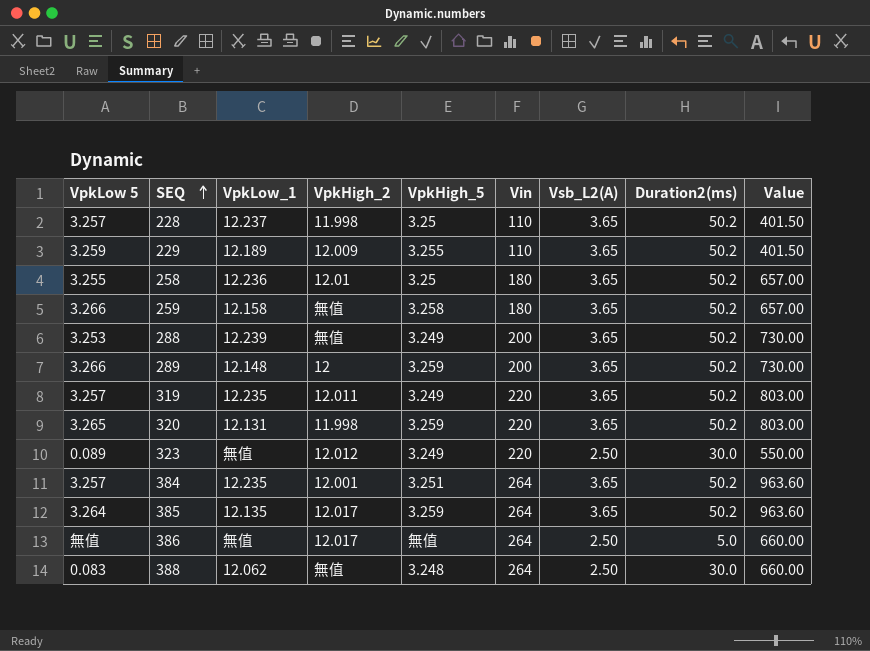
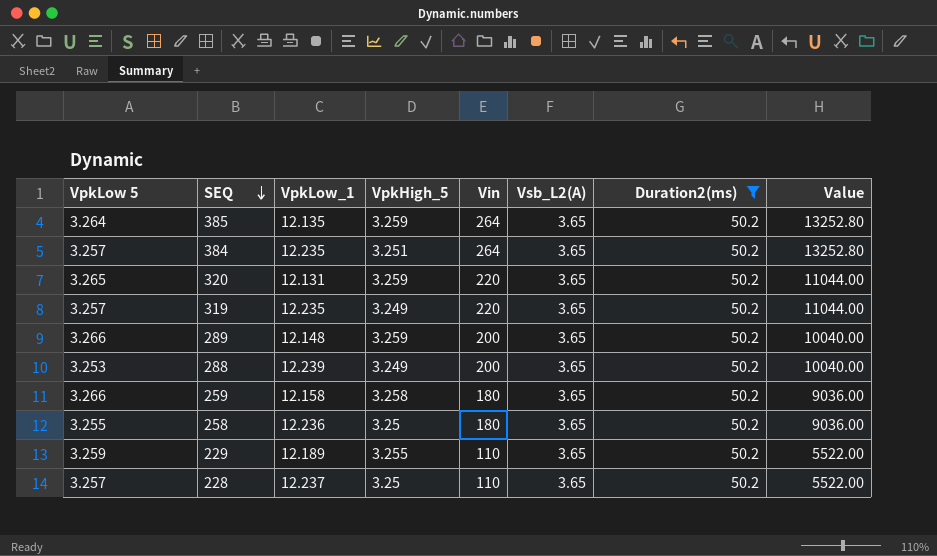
filter: none -> Duration2(ms) = 50.2
row order: SEQ ascending -> SEQ descending
column VpkHigh_2 | position: 4 -> none
column Value | formula: [Vin] * [Vsb_L2(A)] -> [Vin] * [Duration2(ms)]

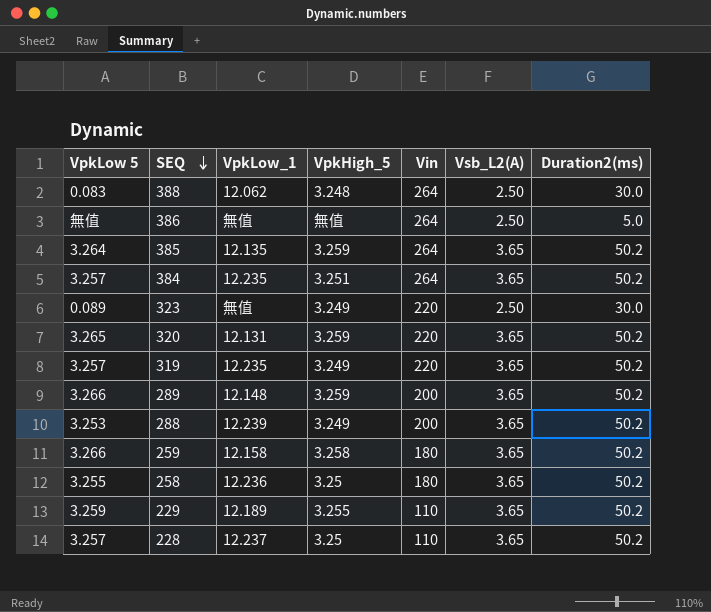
filter: Duration2(ms) = 50.2 -> none
column Value | formula: [Vin] * [Duration2(ms)] -> none

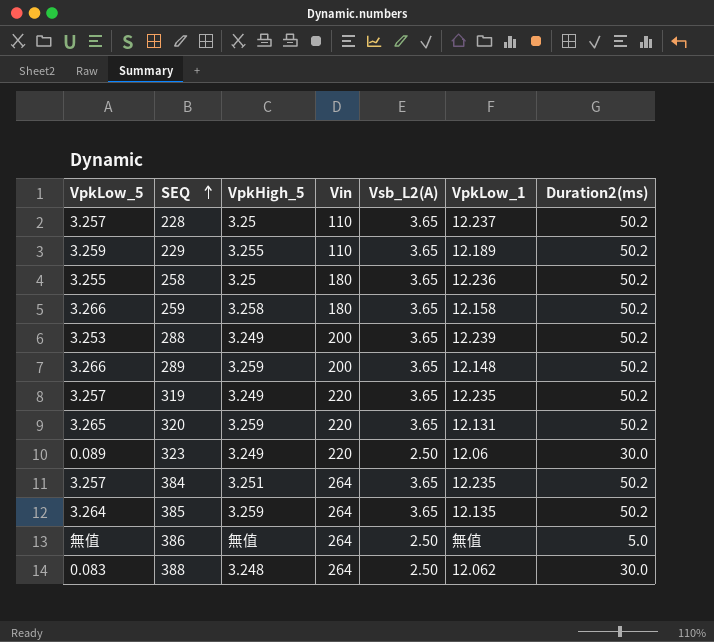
row order: SEQ descending -> SEQ ascending
column name: VpkLow 5 -> VpkLow_5
column VpkLow_1 | position: 3 -> 6
323 | VpkLow_1: 無值 -> 12.06

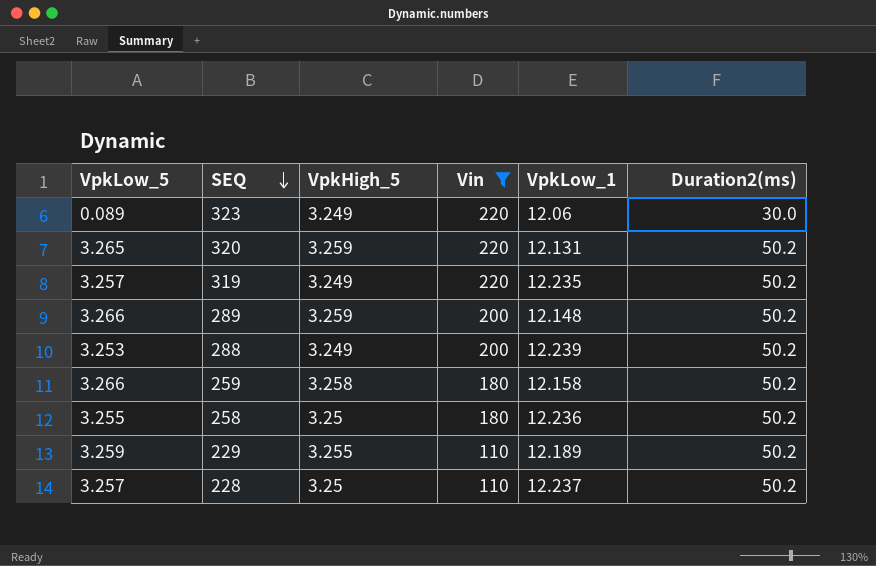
filter: none -> Vin != 264
row order: SEQ ascending -> SEQ descending
column Vsb_L2(A) | position: 5 -> none

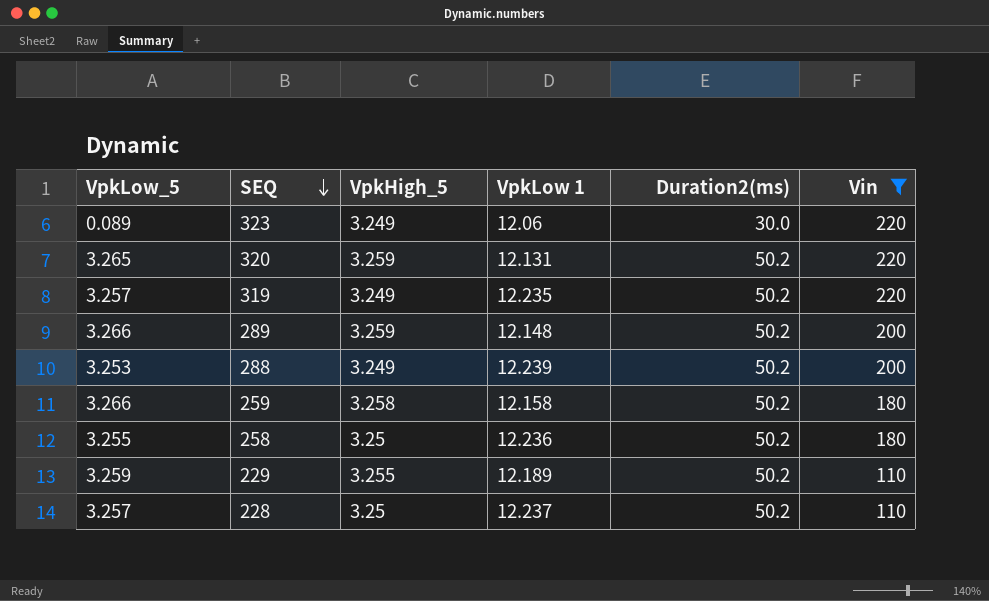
column name: VpkLow_1 -> VpkLow 1
column Vin | position: 4 -> 6

